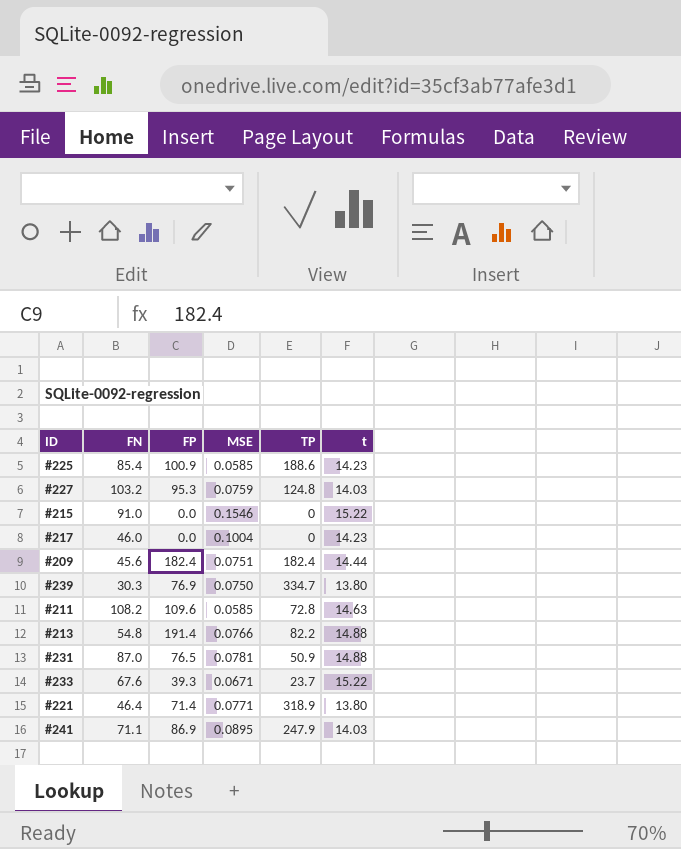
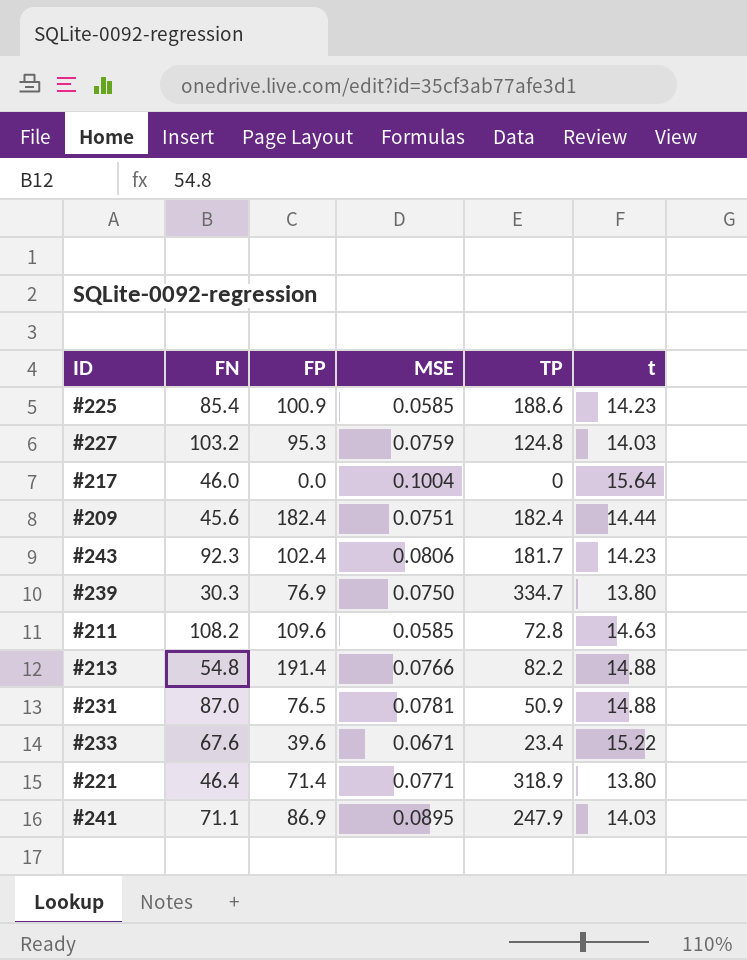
row #215: 91.0 | 0.0 | 0.1546 | 0 | 15.22 -> none
#217 | t: 14.23 -> 15.64
row #243: none -> 92.3 | 102.4 | 0.0806 | 181.7 | 14.23
#233 | FP: 39.3 -> 39.6
#233 | TP: 23.7 -> 23.4

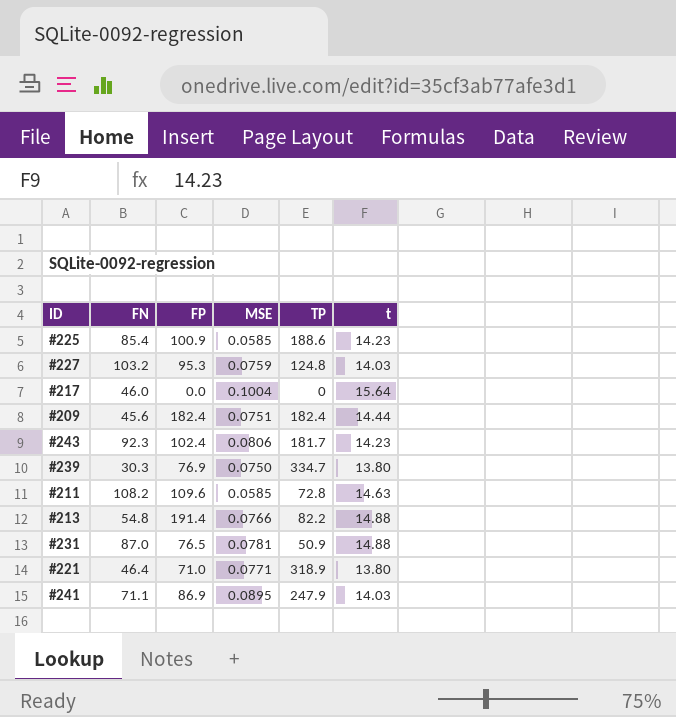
row #233: 67.6 | 39.6 | 0.0671 | 23.4 | 15.22 -> none
#221 | FP: 71.4 -> 71.0

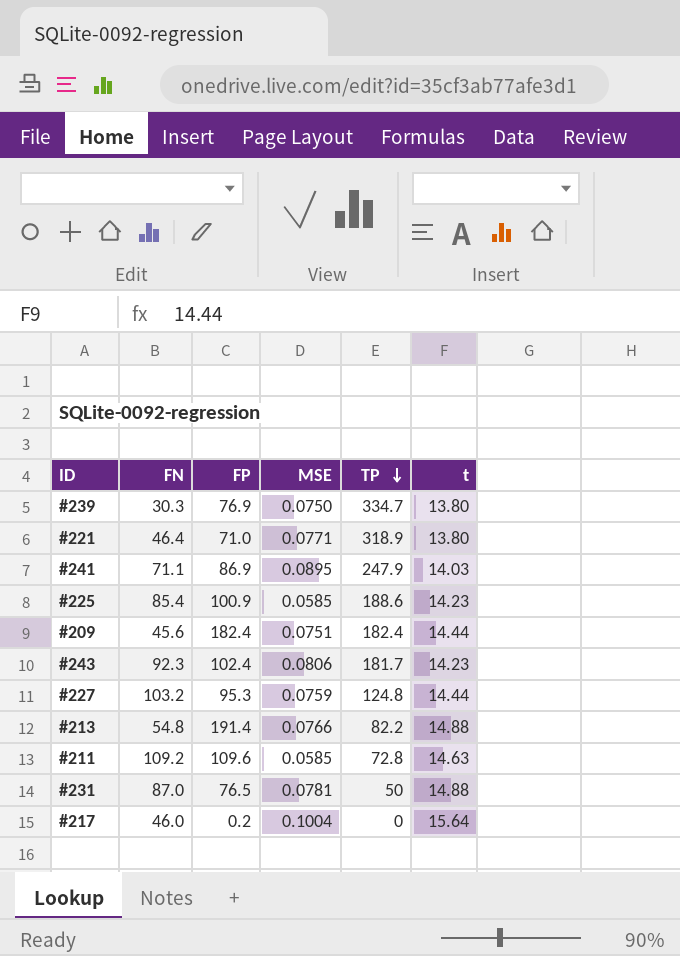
row order: none -> TP descending
#227 | t: 14.03 -> 14.44
#211 | FN: 108.2 -> 109.2
#231 | TP: 50.9 -> 50
#217 | FP: 0.0 -> 0.2

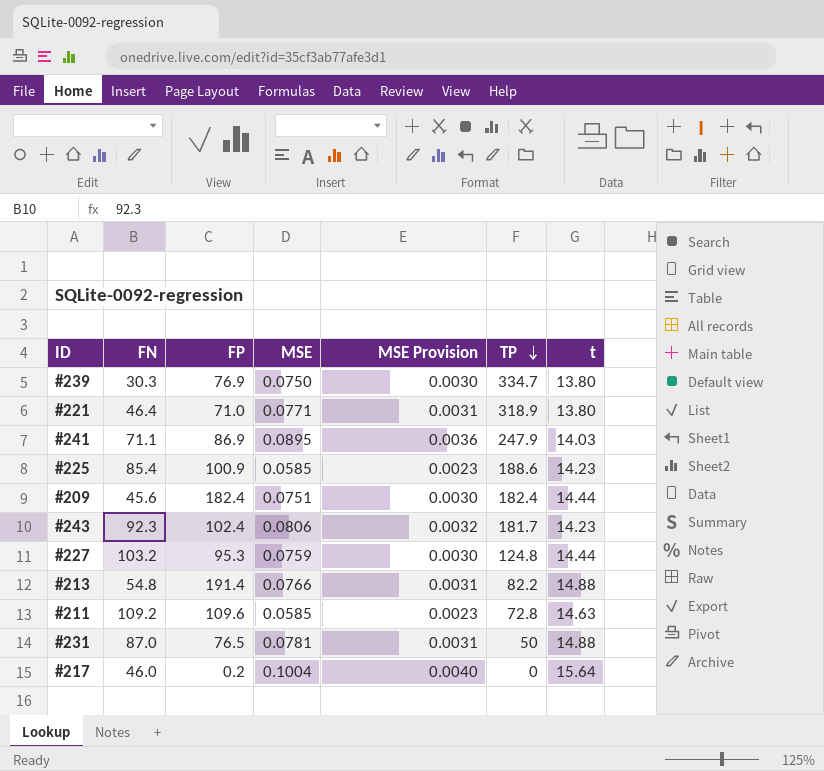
column MSE Provision | formula: none -> [MSE] * 0.04

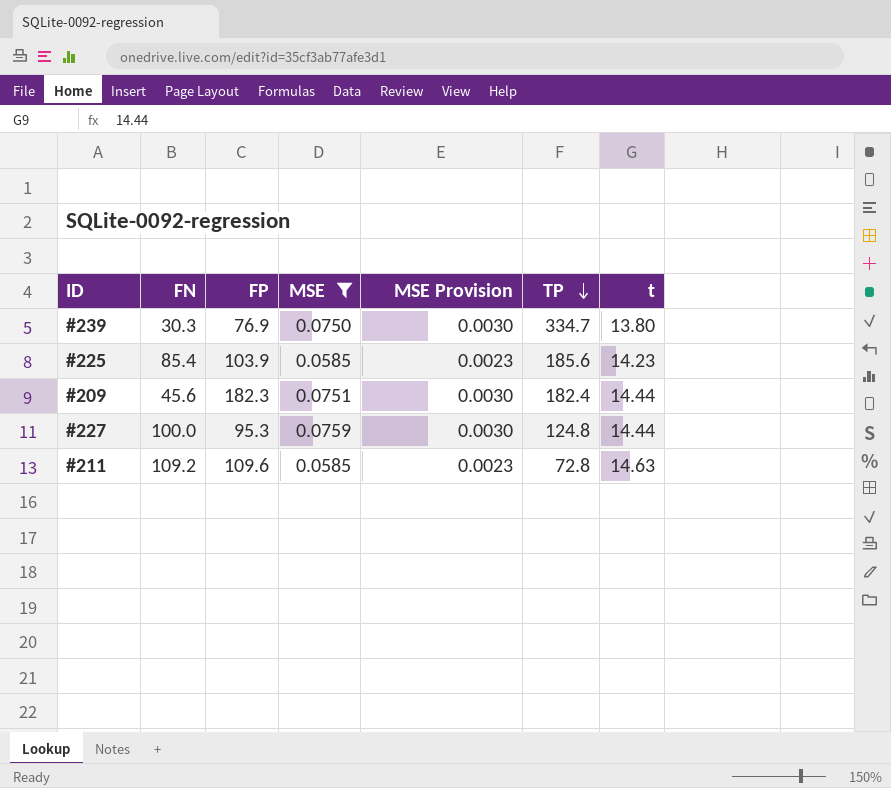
filter: none -> MSE <= 0.0759
#225 | FP: 100.9 -> 103.9
#225 | TP: 188.6 -> 185.6
#209 | FP: 182.4 -> 182.3
#227 | FN: 103.2 -> 100.0

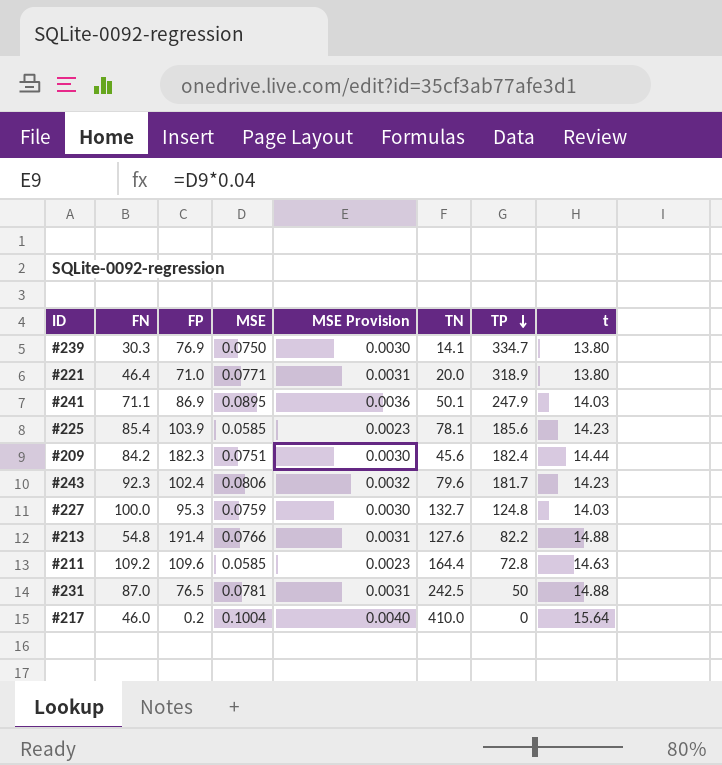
filter: MSE <= 0.0759 -> none
column TN | position: none -> 6
#209 | FN: 45.6 -> 84.2
#227 | t: 14.44 -> 14.03

